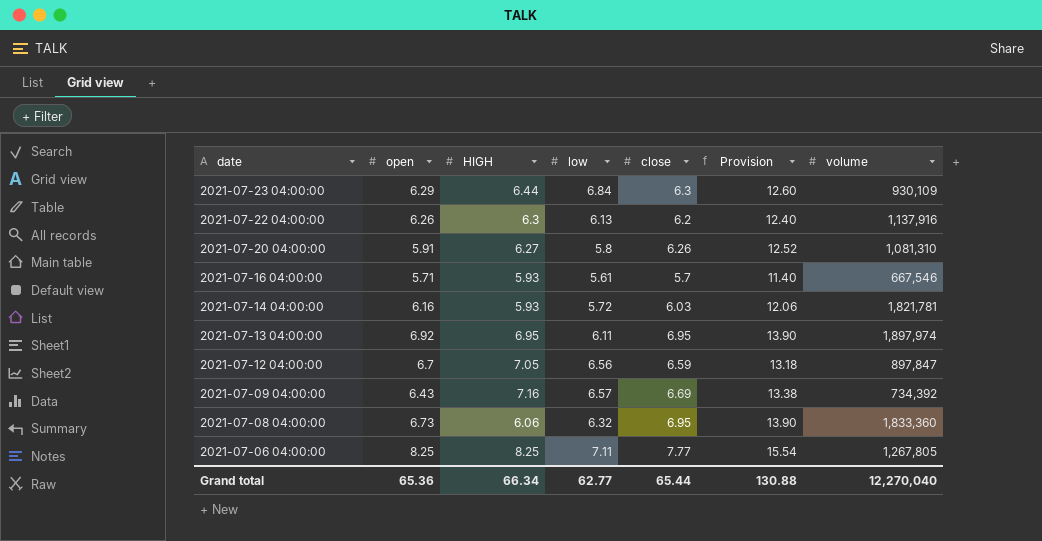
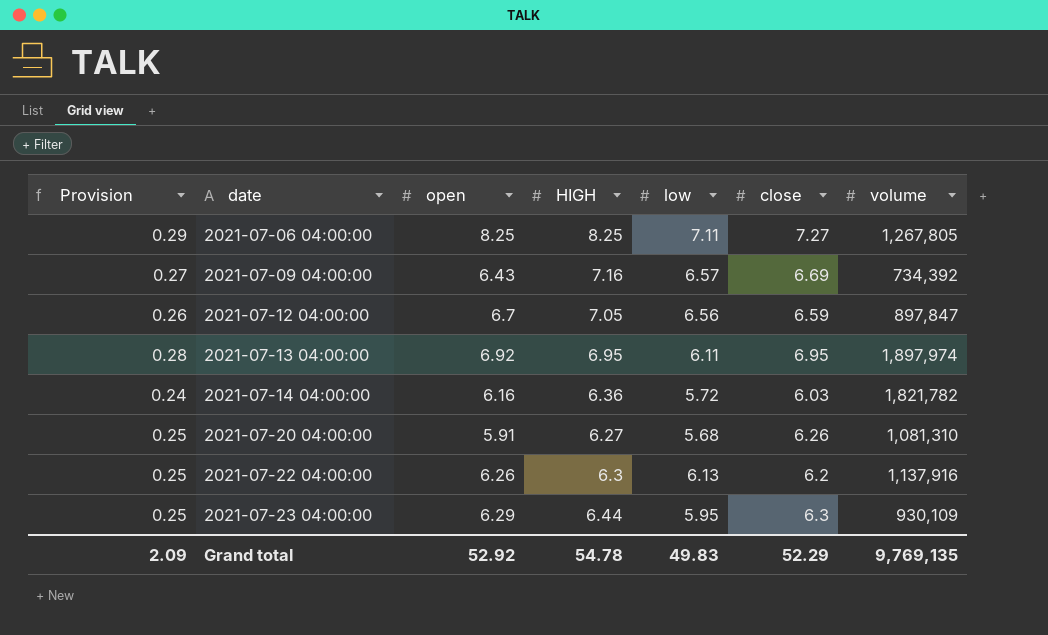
row order: date descending -> date ascending
column Provision | formula: [close] * 2 -> [close] * 0.04
column Provision | position: 6 -> 1
row 2021-07-16 04:00:00: 5.71 | 5.93 | 5.61 | 5.7 | 11.40 | 667,546 -> none
row 2021-07-08 04:00:00: 6.73 | 6.06 | 6.32 | 6.95 | 13.90 | 1,833,360 -> none
2021-07-06 04:00:00 | close: 7.77 -> 7.27
2021-07-14 04:00:00 | HIGH: 5.93 -> 6.36
2021-07-14 04:00:00 | volume: 1,821,781 -> 1,821,782
2021-07-20 04:00:00 | low: 5.8 -> 5.68
2021-07-23 04:00:00 | low: 6.84 -> 5.95
Grand total | Provision: 130.88 -> 2.09
Grand total | open: 65.36 -> 52.92
Grand total | HIGH: 66.34 -> 54.78
Grand total | low: 62.77 -> 49.83
Grand total | close: 65.44 -> 52.29
Grand total | volume: 12,270,040 -> 9,769,135

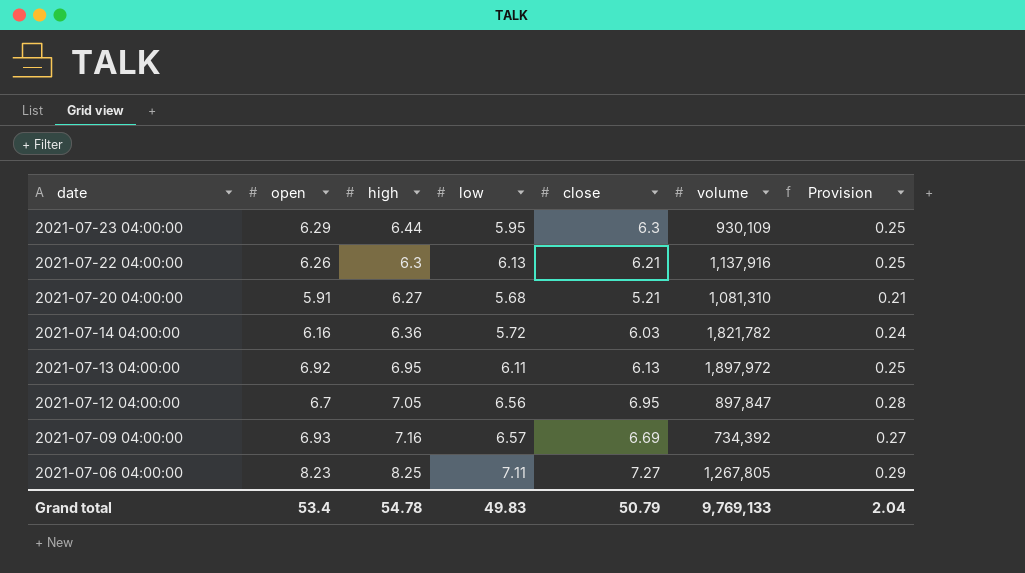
row order: date ascending -> date descending
column name: HIGH -> high
column Provision | position: 1 -> 7
2021-07-22 04:00:00 | close: 6.2 -> 6.21
2021-07-20 04:00:00 | close: 6.26 -> 5.21
2021-07-20 04:00:00 | Provision: 0.25 -> 0.21
2021-07-13 04:00:00 | close: 6.95 -> 6.13
2021-07-13 04:00:00 | volume: 1,897,974 -> 1,897,972
2021-07-13 04:00:00 | Provision: 0.28 -> 0.25
2021-07-12 04:00:00 | close: 6.59 -> 6.95
2021-07-12 04:00:00 | Provision: 0.26 -> 0.28
2021-07-09 04:00:00 | open: 6.43 -> 6.93
2021-07-06 04:00:00 | open: 8.25 -> 8.23
Grand total | open: 52.92 -> 53.4
Grand total | close: 52.29 -> 50.79
Grand total | volume: 9,769,135 -> 9,769,133
Grand total | Provision: 2.09 -> 2.04

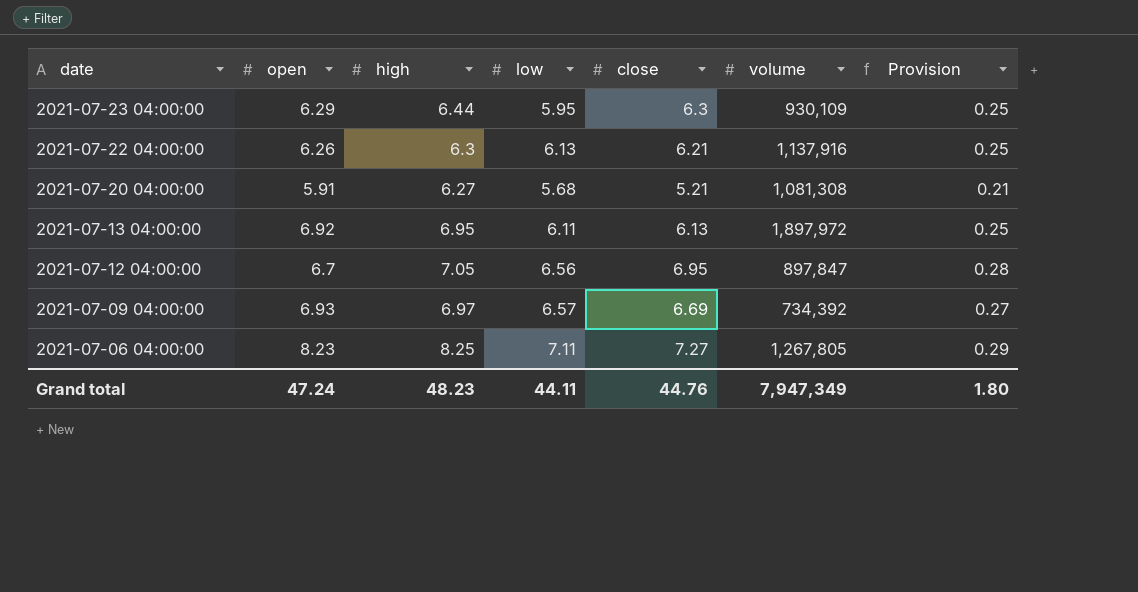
row 2021-07-14 04:00:00: 6.16 | 6.36 | 5.72 | 6.03 | 1,821,782 | 0.24 -> none
2021-07-20 04:00:00 | volume: 1,081,310 -> 1,081,308
2021-07-09 04:00:00 | high: 7.16 -> 6.97
Grand total | open: 53.4 -> 47.24
Grand total | high: 54.78 -> 48.23
Grand total | low: 49.83 -> 44.11
Grand total | close: 50.79 -> 44.76
Grand total | volume: 9,769,133 -> 7,947,349
Grand total | Provision: 2.04 -> 1.80

